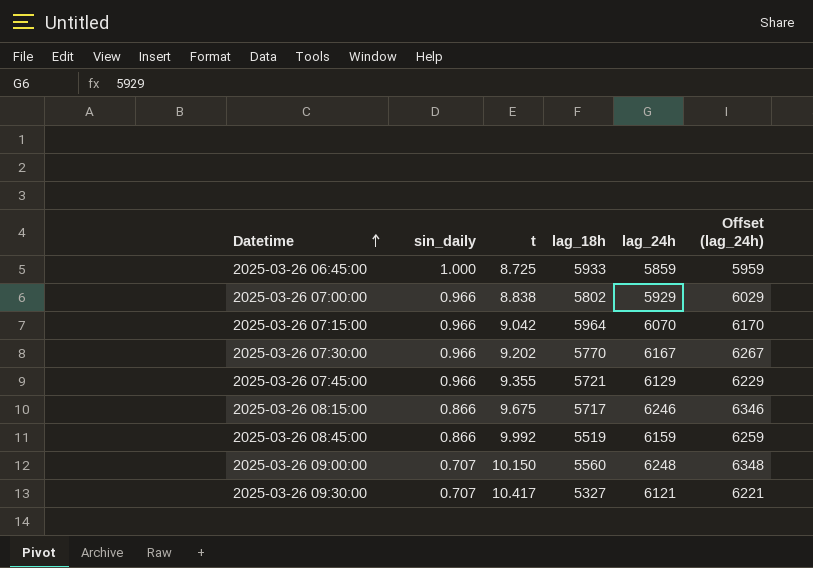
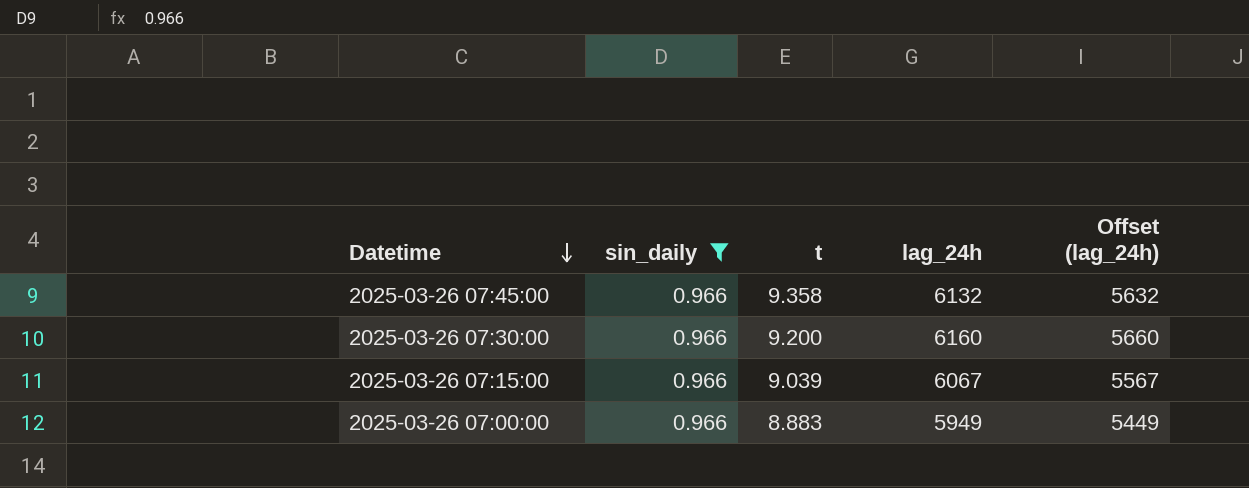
filter: none -> sin_daily = 0.966
row order: Datetime ascending -> Datetime descending
column lag_18h | position: 4 -> none
column Offset (lag_24h) | formula: [lag_24h] + 100 -> [lag_24h] - 500
2025-03-26 07:45:00 | t: 9.355 -> 9.358
2025-03-26 07:45:00 | lag_24h: 6129 -> 6132
2025-03-26 07:30:00 | t: 9.202 -> 9.200
2025-03-26 07:30:00 | lag_24h: 6167 -> 6160
2025-03-26 07:15:00 | t: 9.042 -> 9.039
2025-03-26 07:15:00 | lag_24h: 6070 -> 6067
2025-03-26 07:00:00 | t: 8.838 -> 8.883
2025-03-26 07:00:00 | lag_24h: 5929 -> 5949

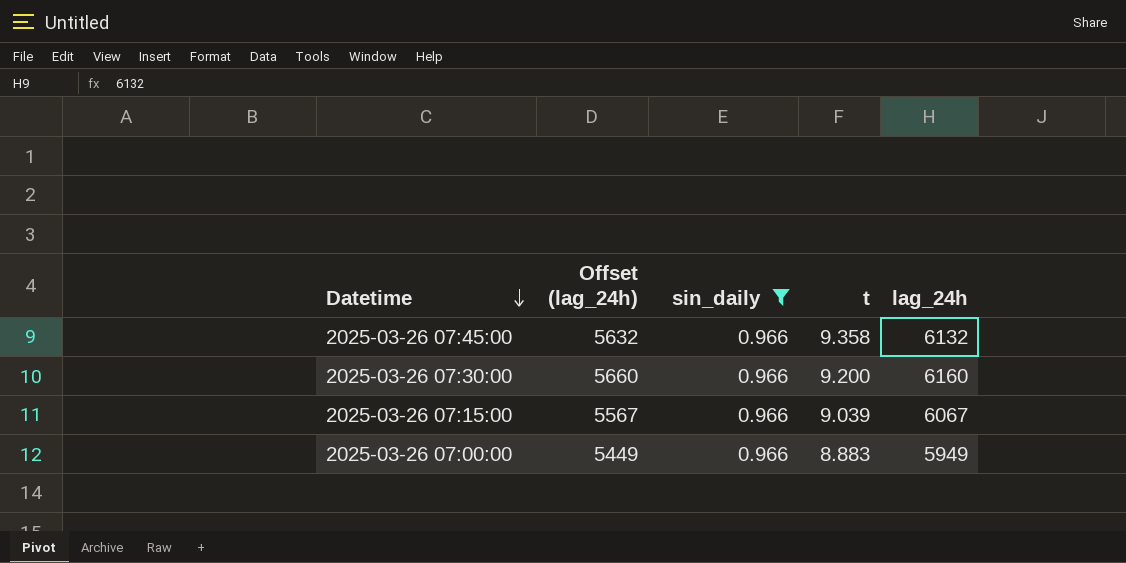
column Offset (lag_24h) | position: 5 -> 2

